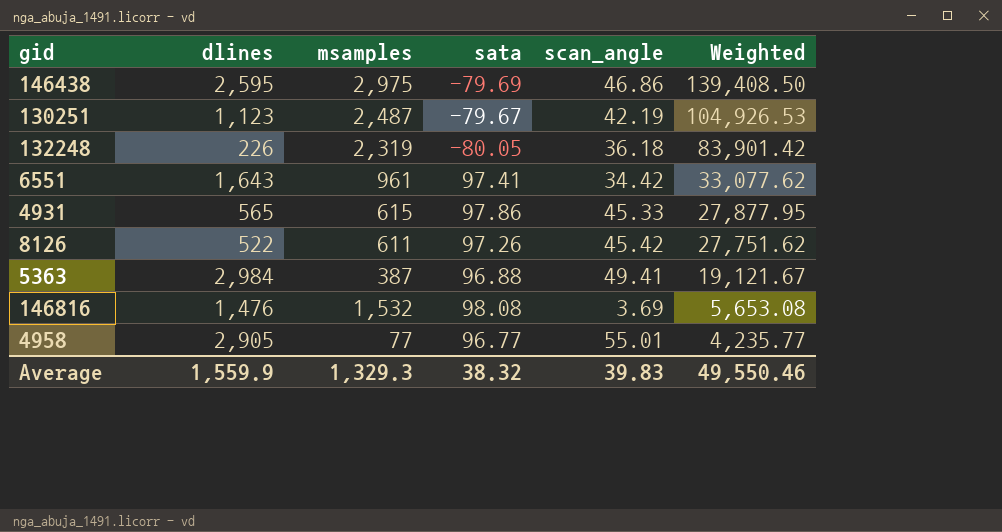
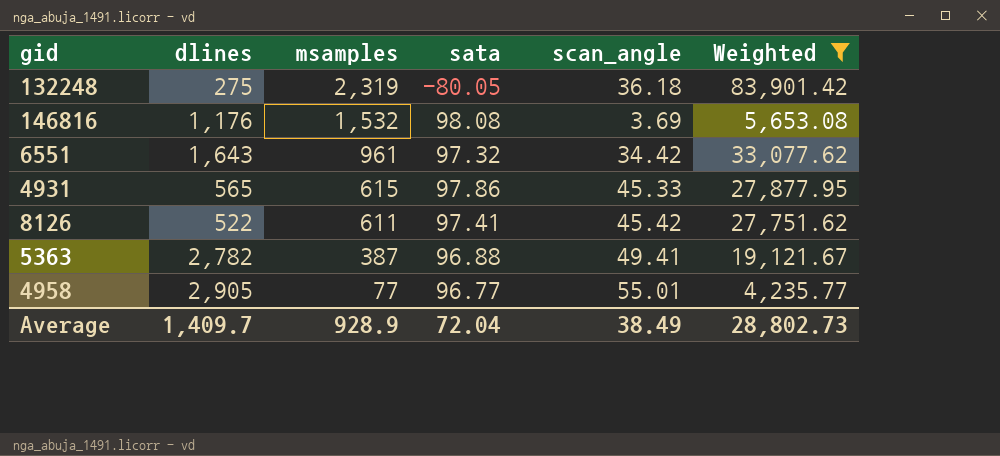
filter: none -> Weighted <= 83,901.42
row order: Weighted descending -> msamples descending
132248 | dlines: 226 -> 275
146816 | dlines: 1,476 -> 1,176
6551 | sata: 97.41 -> 97.32
8126 | sata: 97.26 -> 97.41
5363 | dlines: 2,984 -> 2,782
Average | dlines: 1,559.9 -> 1,409.7
Average | msamples: 1,329.3 -> 928.9
Average | sata: 38.32 -> 72.04
Average | scan_angle: 39.83 -> 38.49
Average | Weighted: 49,550.46 -> 28,802.73

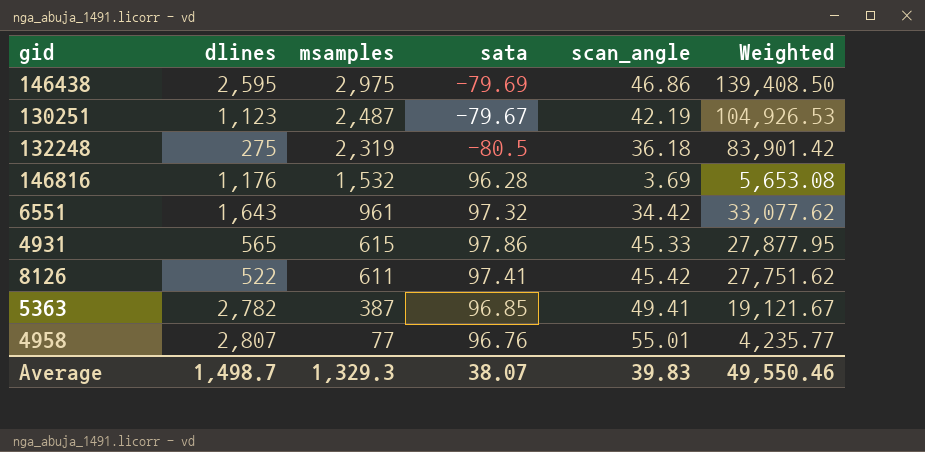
filter: Weighted <= 83,901.42 -> none
132248 | sata: -80.05 -> -80.5
146816 | sata: 98.08 -> 96.28
5363 | sata: 96.88 -> 96.85
4958 | dlines: 2,905 -> 2,807
4958 | sata: 96.77 -> 96.76
Average | dlines: 1,409.7 -> 1,498.7
Average | msamples: 928.9 -> 1,329.3
Average | sata: 72.04 -> 38.07
Average | scan_angle: 38.49 -> 39.83
Average | Weighted: 28,802.73 -> 49,550.46

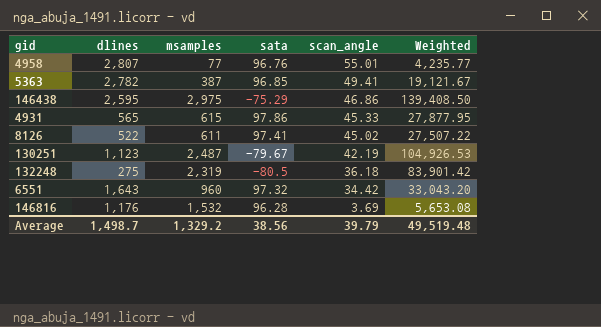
row order: msamples descending -> scan_angle descending
146438 | sata: -79.69 -> -75.29
8126 | scan_angle: 45.42 -> 45.02
8126 | Weighted: 27,751.62 -> 27,507.22
6551 | msamples: 961 -> 960
6551 | Weighted: 33,077.62 -> 33,043.20
Average | msamples: 1,329.3 -> 1,329.2
Average | sata: 38.07 -> 38.56
Average | scan_angle: 39.83 -> 39.79
Average | Weighted: 49,550.46 -> 49,519.48

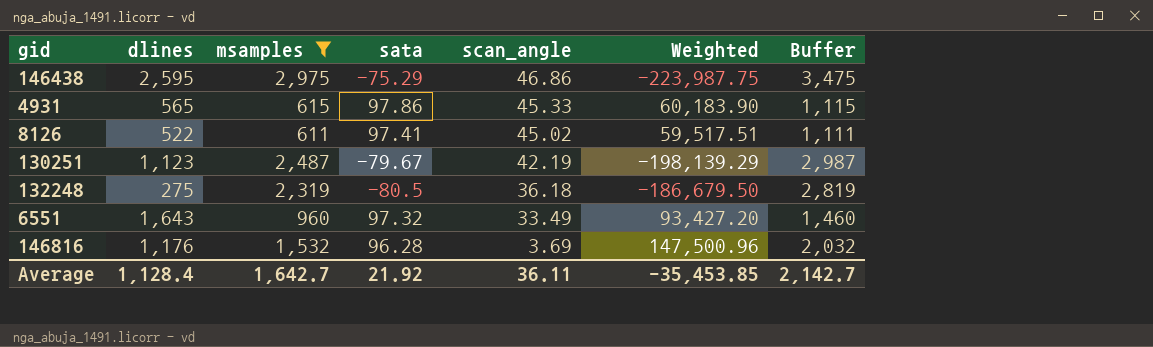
filter: none -> msamples >= 611
column Weighted | formula: [msamples] * [scan_angle] -> [msamples] * [sata]
column Buffer | formula: none -> [msamples] + 500
6551 | scan_angle: 34.42 -> 33.49
Average | dlines: 1,498.7 -> 1,128.4
Average | msamples: 1,329.2 -> 1,642.7
Average | sata: 38.56 -> 21.92
Average | scan_angle: 39.79 -> 36.11
Average | Weighted: 49,519.48 -> -35,453.85

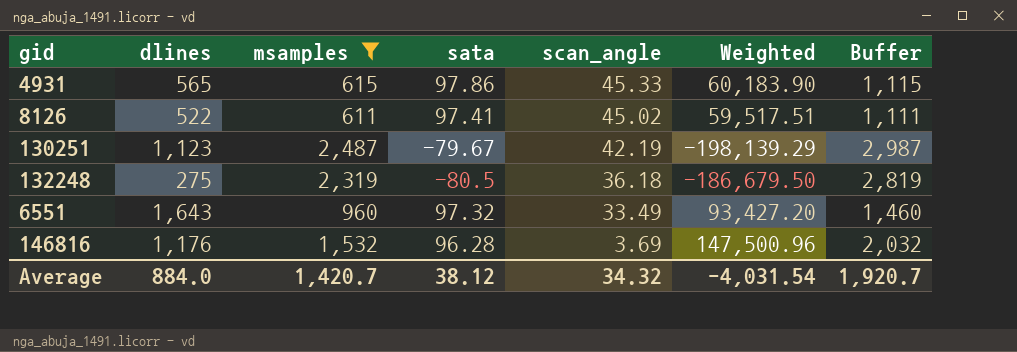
row 146438: 2,595 | 2,975 | -75.29 | 46.86 | -223,987.75 | 3,475 -> none
Average | dlines: 1,128.4 -> 884.0
Average | msamples: 1,642.7 -> 1,420.7
Average | sata: 21.92 -> 38.12
Average | scan_angle: 36.11 -> 34.32
Average | Weighted: -35,453.85 -> -4,031.54
Average | Buffer: 2,142.7 -> 1,920.7

